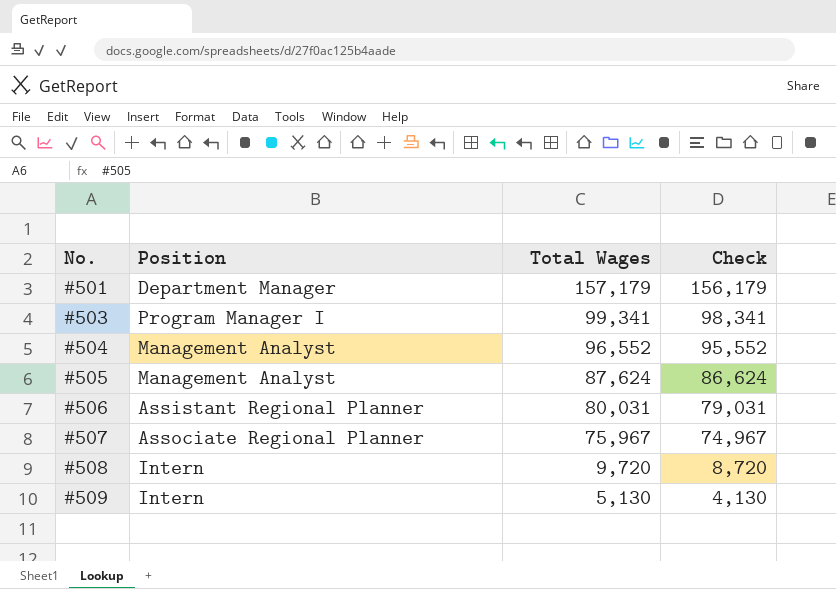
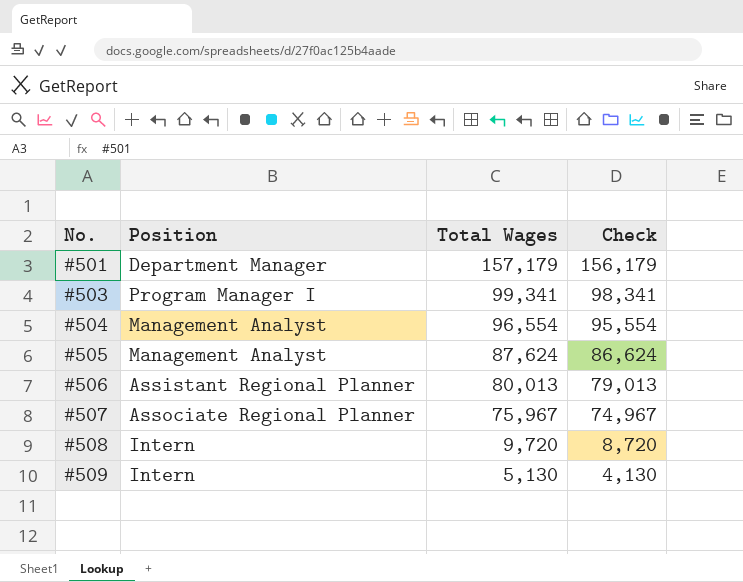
#504 | Total Wages: 96,552 -> 96,554
#504 | Check: 95,552 -> 95,554
#506 | Total Wages: 80,031 -> 80,013
#506 | Check: 79,031 -> 79,013

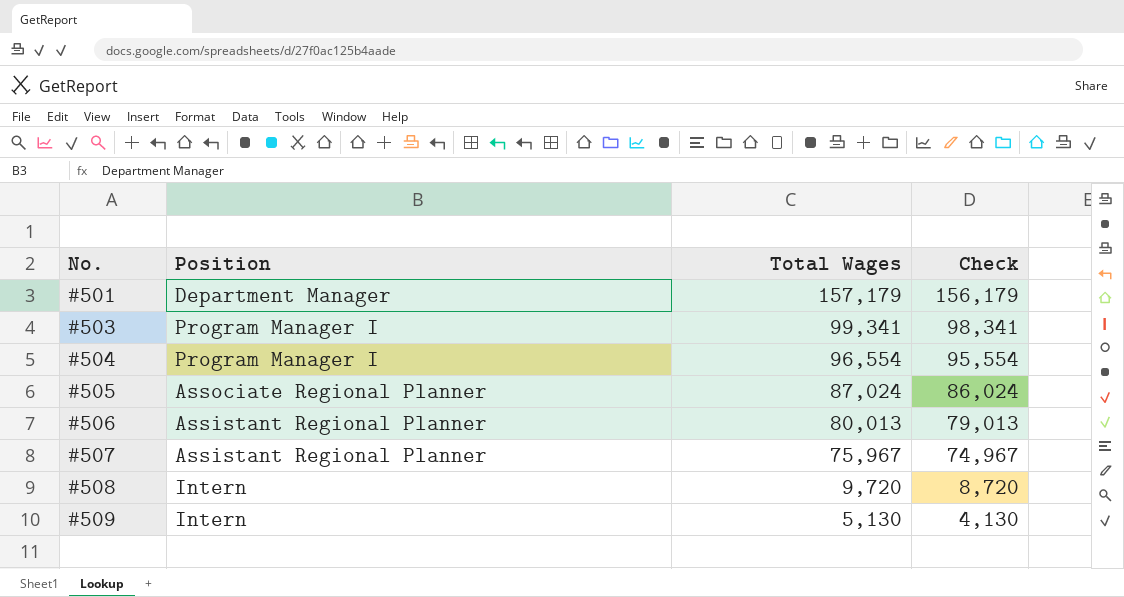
#504 | Position: Management Analyst -> Program Manager I
#505 | Position: Management Analyst -> Associate Regional Planner
#505 | Total Wages: 87,624 -> 87,024
#505 | Check: 86,624 -> 86,024
#507 | Position: Associate Regional Planner -> Assistant Regional Planner

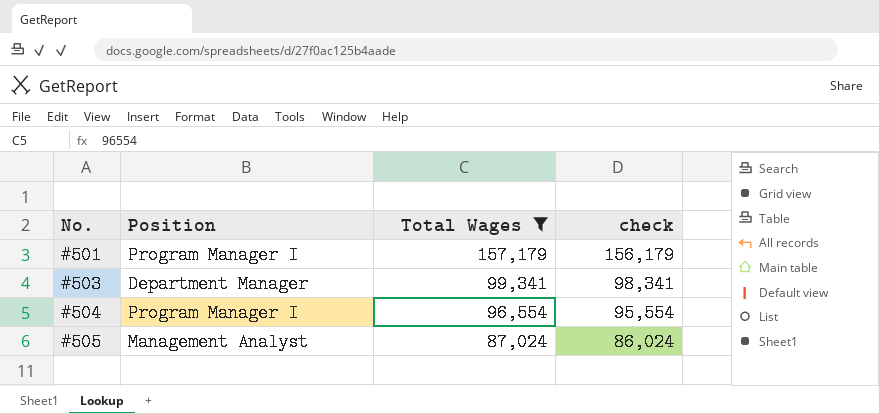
filter: none -> Total Wages >= 87,024
column name: Check -> check
#501 | Position: Department Manager -> Program Manager I
#503 | Position: Program Manager I -> Department Manager
#505 | Position: Associate Regional Planner -> Management Analyst

